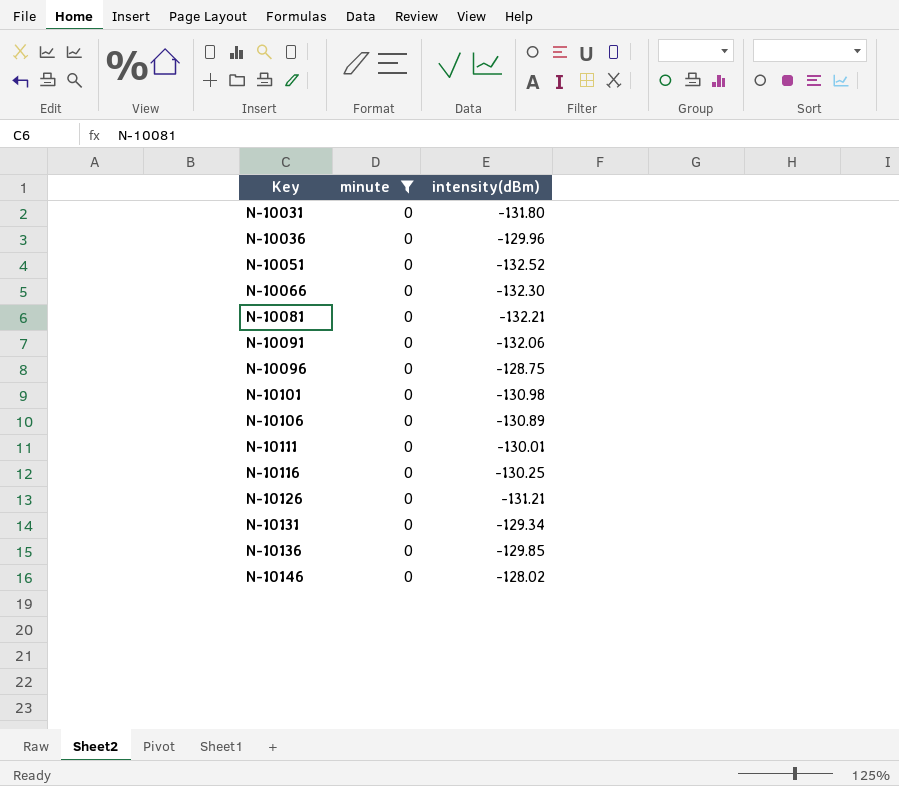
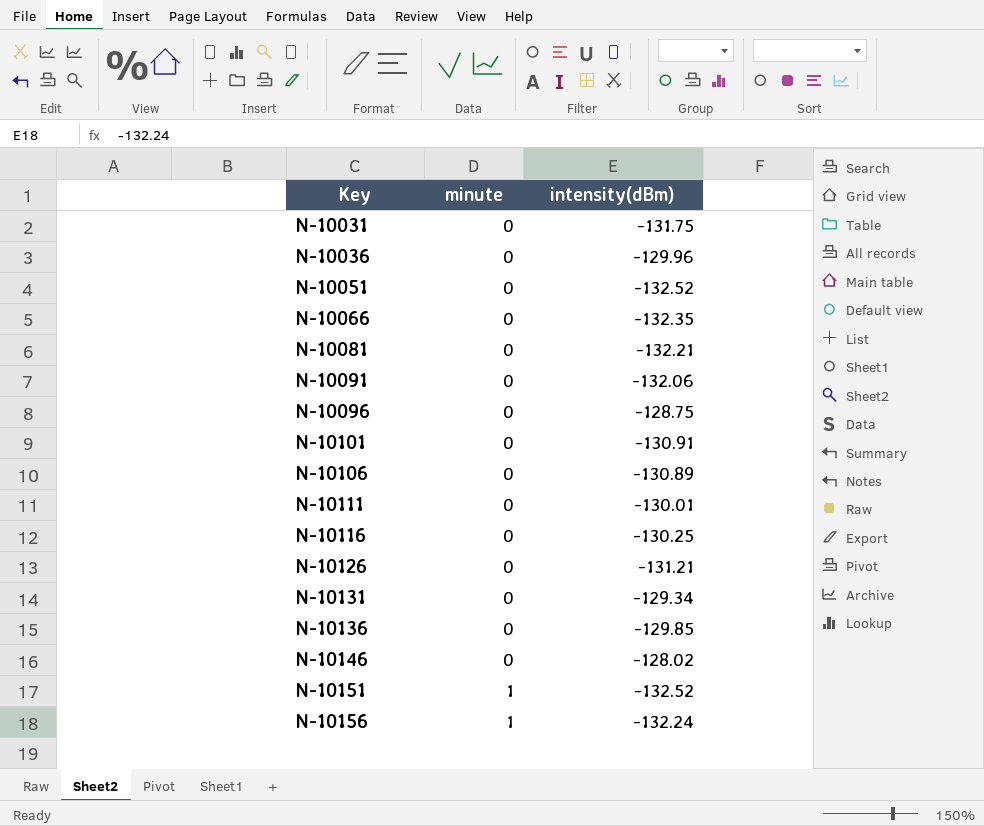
filter: minute = 0 -> none
N-10031 | intensity(dBm): -131.80 -> -131.75
N-10066 | intensity(dBm): -132.30 -> -132.35
N-10101 | intensity(dBm): -130.98 -> -130.91

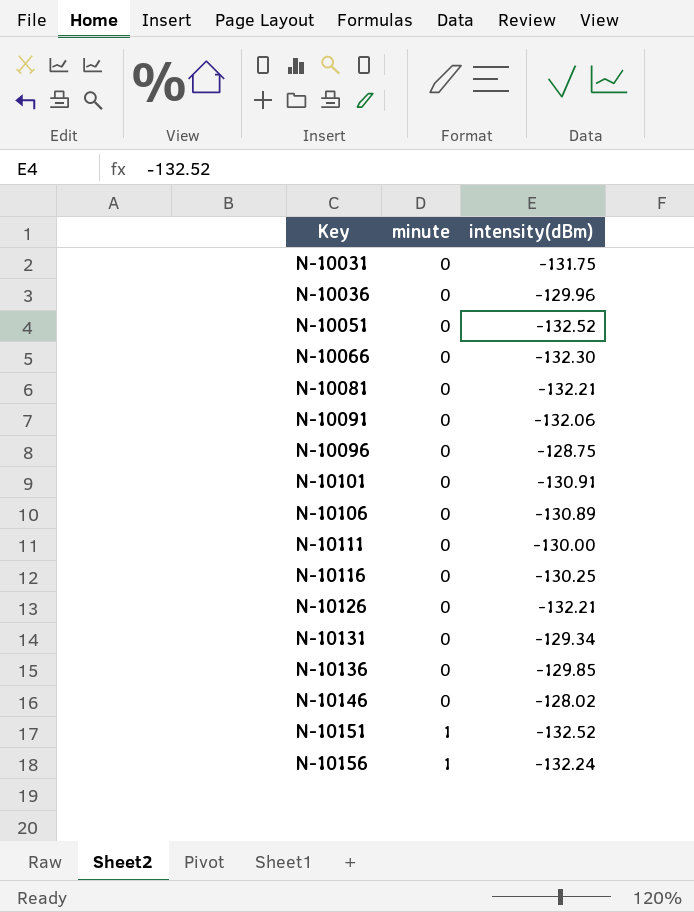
N-10066 | intensity(dBm): -132.35 -> -132.30
N-10111 | intensity(dBm): -130.01 -> -130.00
N-10126 | intensity(dBm): -131.21 -> -132.21

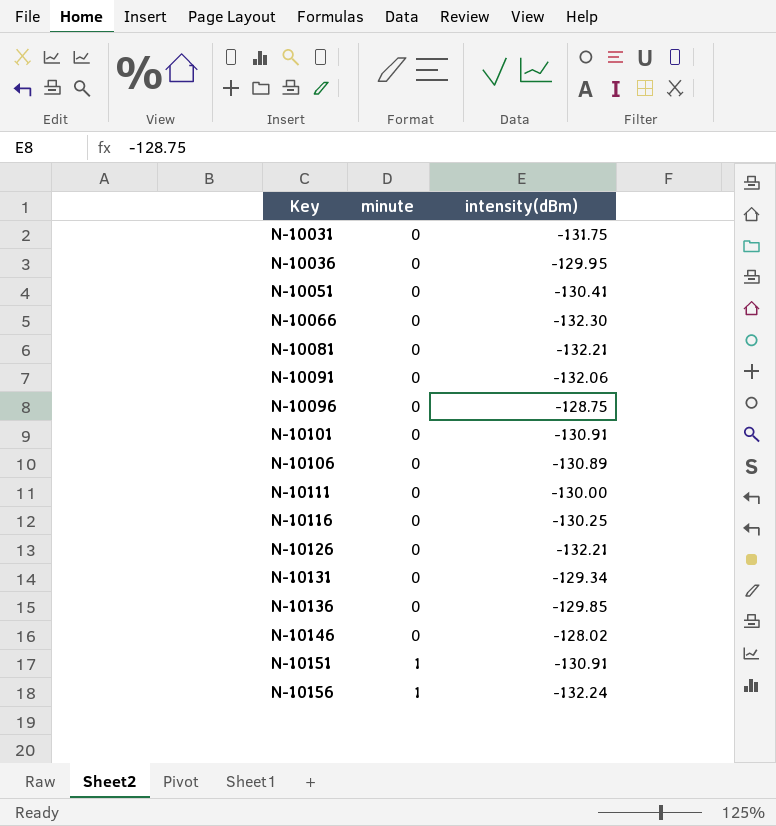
N-10036 | intensity(dBm): -129.96 -> -129.95
N-10051 | intensity(dBm): -132.52 -> -130.41
N-10151 | intensity(dBm): -132.52 -> -130.91

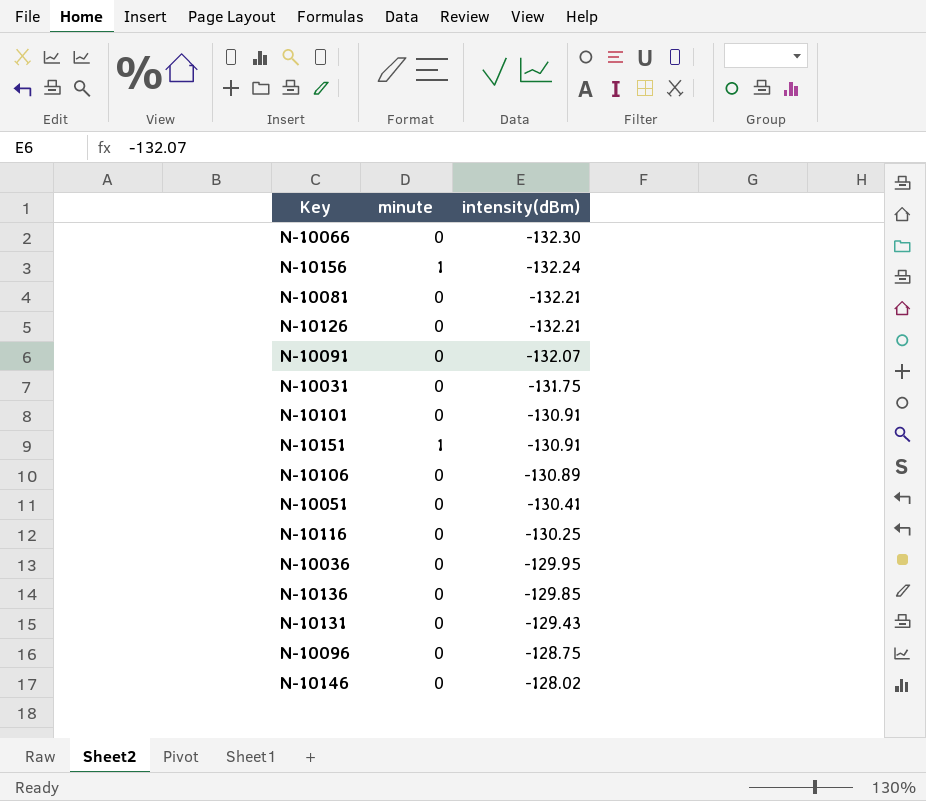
row order: Key ascending -> intensity(dBm) ascending
row N-10111: 0 | -130.00 -> none
N-10091 | intensity(dBm): -132.06 -> -132.07
N-10131 | intensity(dBm): -129.34 -> -129.43

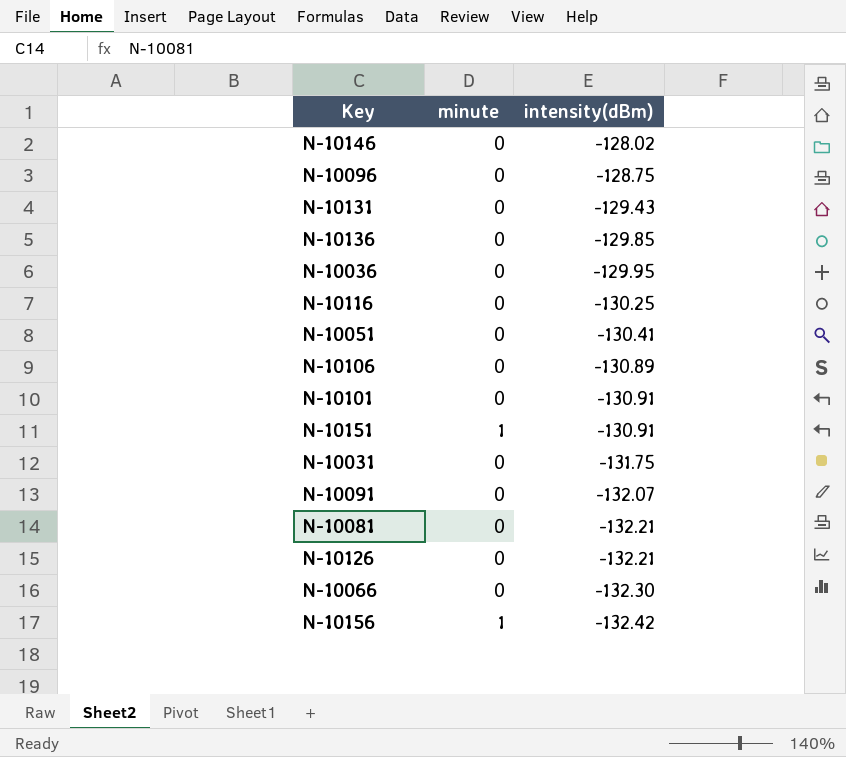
row order: intensity(dBm) ascending -> intensity(dBm) descending
N-10156 | intensity(dBm): -132.24 -> -132.42

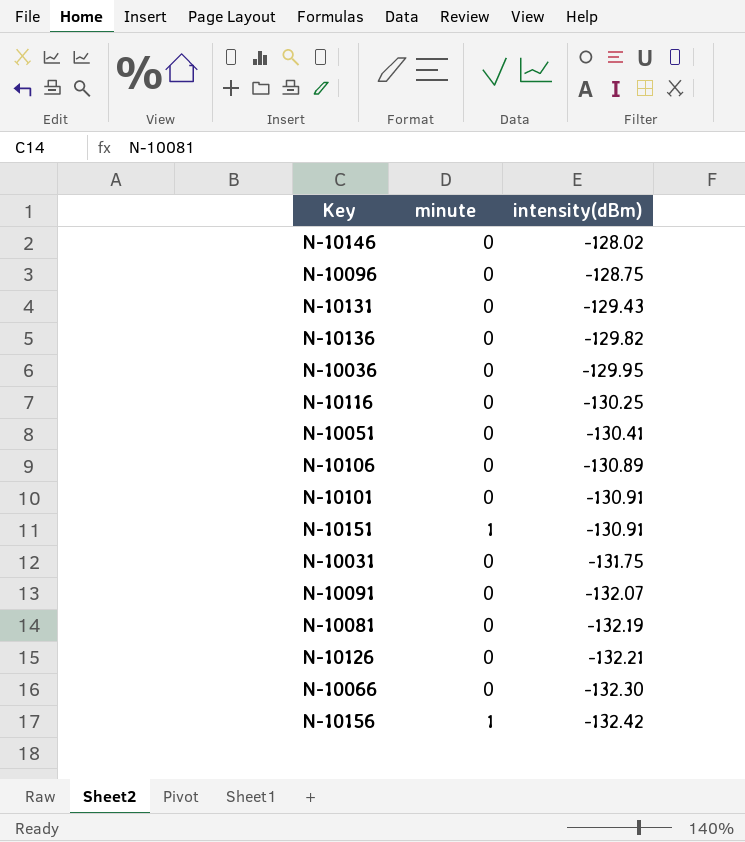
N-10136 | intensity(dBm): -129.85 -> -129.82
N-10081 | intensity(dBm): -132.21 -> -132.19

